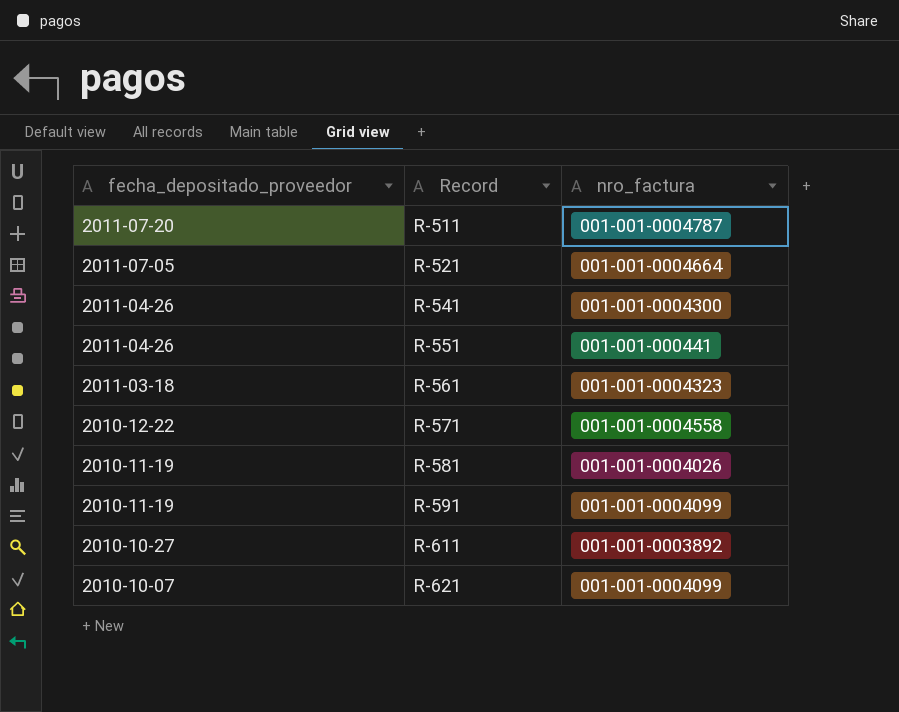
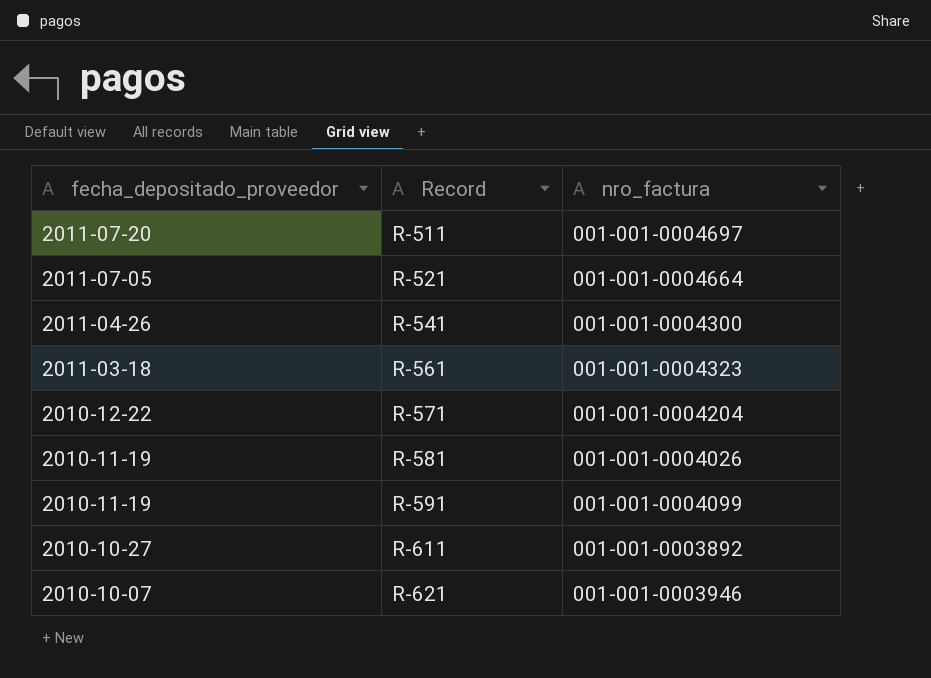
row R-551: 2011-04-26 | 001-001-000441 -> none
R-511 | nro_factura: 001-001-0004787 -> 001-001-0004697
R-571 | nro_factura: 001-001-0004558 -> 001-001-0004204
R-621 | nro_factura: 001-001-0004099 -> 001-001-0003946

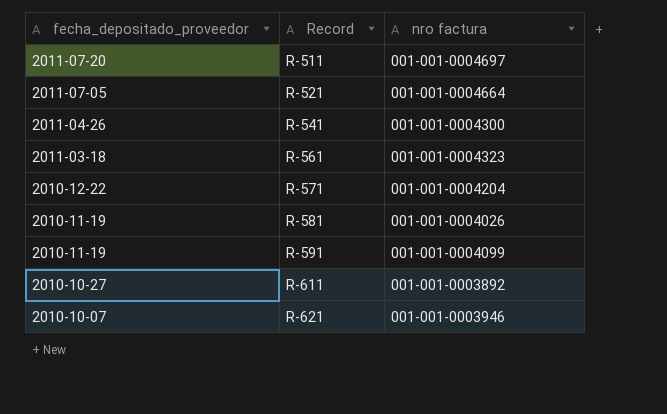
column name: nro_factura -> nro factura

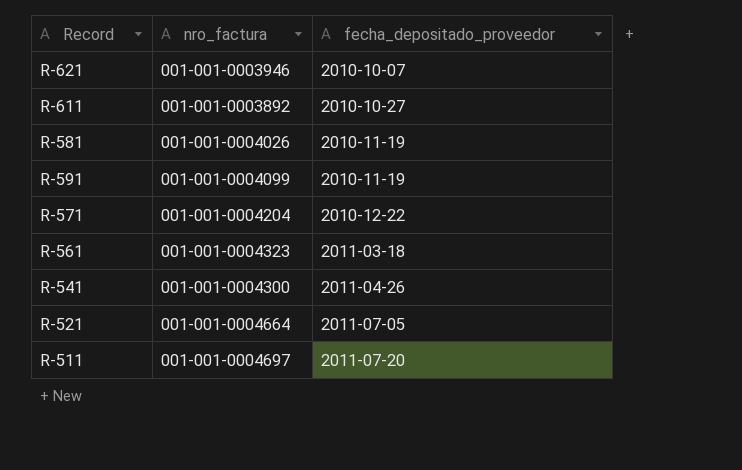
row order: fecha_depositado_proveedor descending -> fecha_depositado_proveedor ascending
column name: nro factura -> nro_factura
column fecha_depositado_proveedor | position: 1 -> 3

